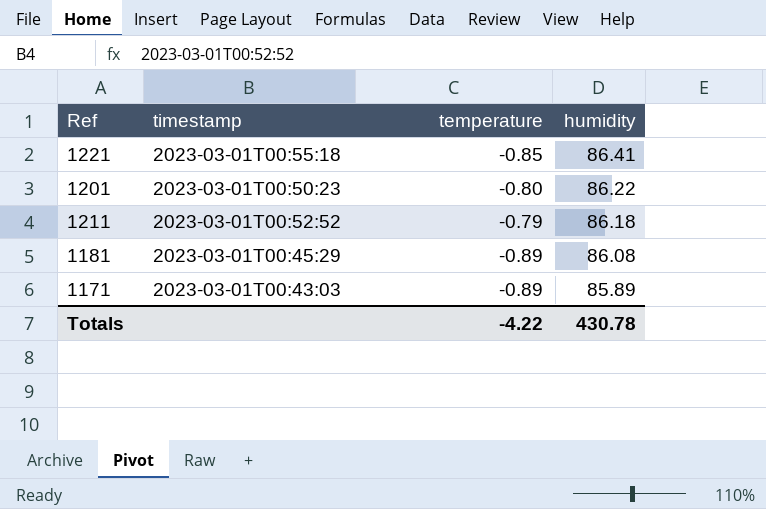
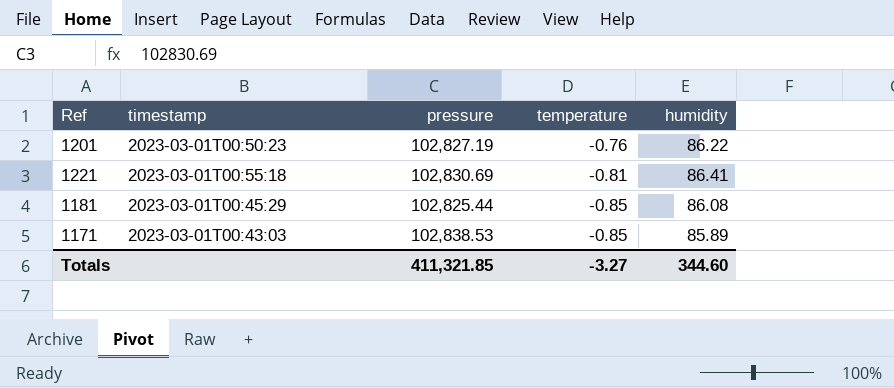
row order: humidity descending -> temperature descending
column pressure | position: none -> 3
row 1211: 2023-03-01T00:52:52 | -0.79 | 86.18 -> none
1201 | temperature: -0.80 -> -0.76
1221 | temperature: -0.85 -> -0.81
1181 | temperature: -0.89 -> -0.85
1171 | temperature: -0.89 -> -0.85
Totals | temperature: -4.22 -> -3.27
Totals | humidity: 430.78 -> 344.60

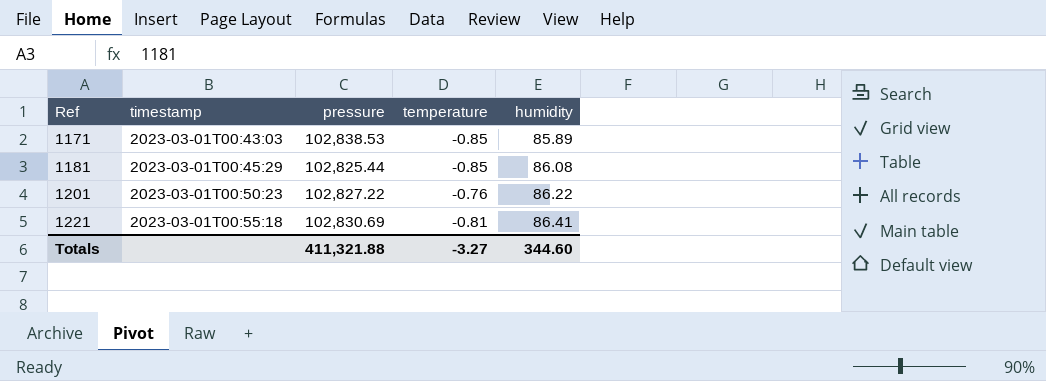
row order: temperature descending -> Ref ascending
1201 | pressure: 102,827.19 -> 102,827.22
Totals | pressure: 411,321.85 -> 411,321.88

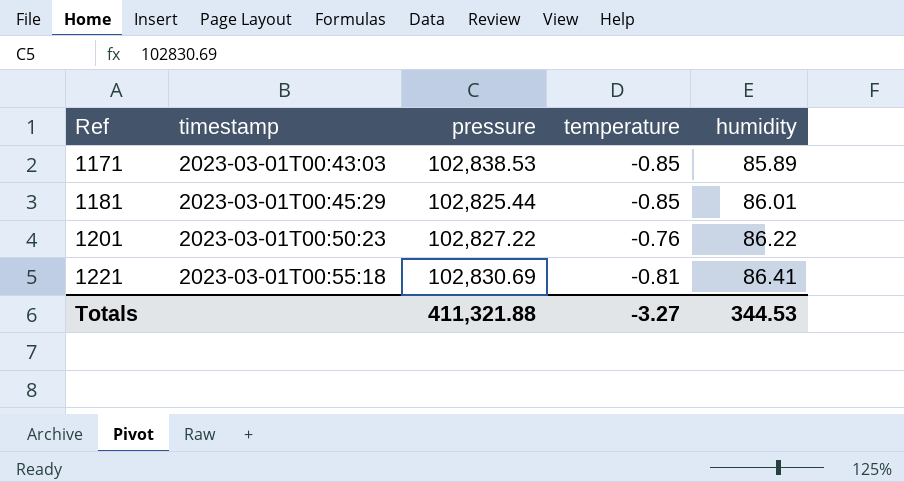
1181 | humidity: 86.08 -> 86.01
Totals | humidity: 344.60 -> 344.53

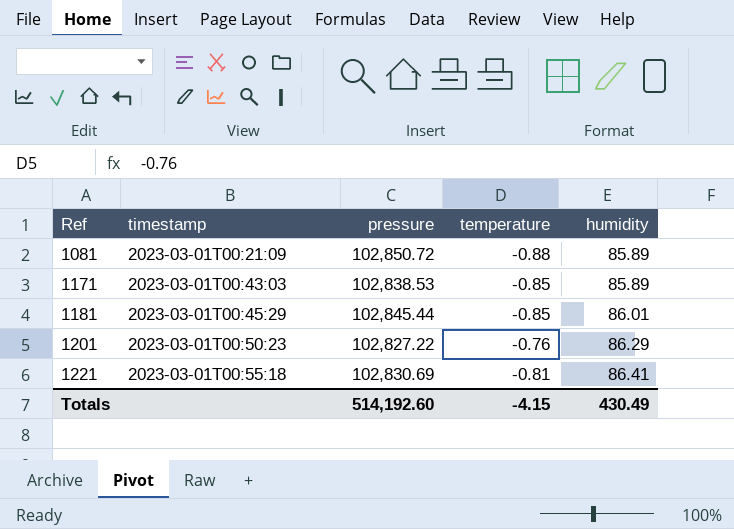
row 1081: none -> 2023-03-01T00:21:09 | 102,850.72 | -0.88 | 85.89
1181 | pressure: 102,825.44 -> 102,845.44
1201 | humidity: 86.22 -> 86.29
Totals | pressure: 411,321.88 -> 514,192.60
Totals | temperature: -3.27 -> -4.15
Totals | humidity: 344.53 -> 430.49

